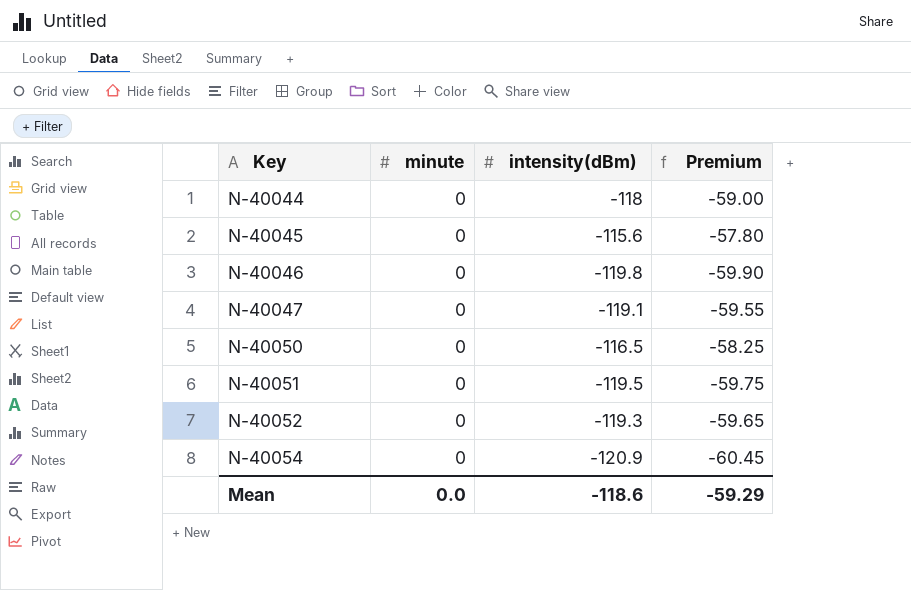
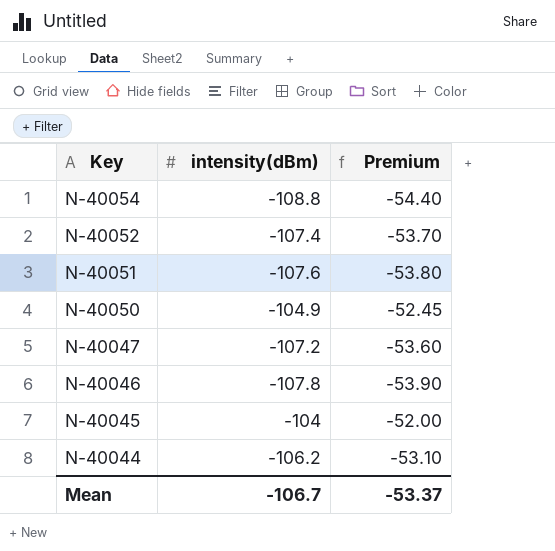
row order: Key ascending -> Key descending
column minute | position: 2 -> none
N-40054 | intensity(dBm): -120.9 -> -108.8
N-40054 | Premium: -60.45 -> -54.40
N-40052 | intensity(dBm): -119.3 -> -107.4
N-40052 | Premium: -59.65 -> -53.70
N-40051 | intensity(dBm): -119.5 -> -107.6
N-40051 | Premium: -59.75 -> -53.80
N-40050 | intensity(dBm): -116.5 -> -104.9
N-40050 | Premium: -58.25 -> -52.45
N-40047 | intensity(dBm): -119.1 -> -107.2
N-40047 | Premium: -59.55 -> -53.60
N-40046 | intensity(dBm): -119.8 -> -107.8
N-40046 | Premium: -59.90 -> -53.90
N-40045 | intensity(dBm): -115.6 -> -104
N-40045 | Premium: -57.80 -> -52.00
N-40044 | intensity(dBm): -118 -> -106.2
N-40044 | Premium: -59.00 -> -53.10
Mean | intensity(dBm): -118.6 -> -106.7
Mean | Premium: -59.29 -> -53.37

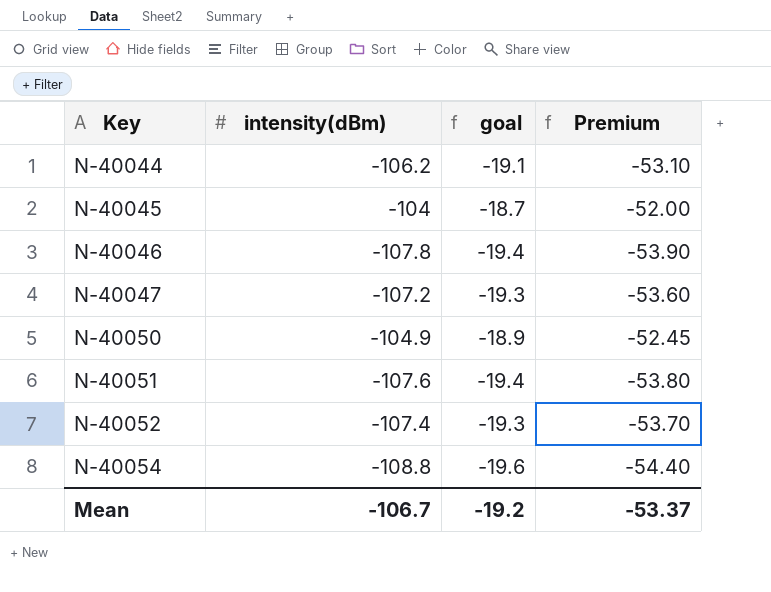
row order: Key descending -> Key ascending
column goal | formula: none -> [intensity(dBm)] * 0.18

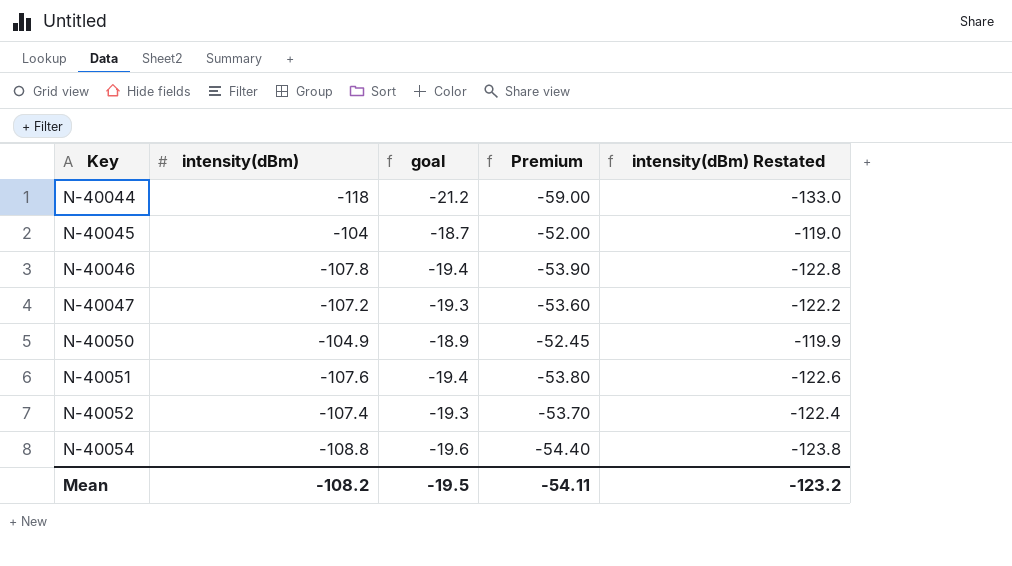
column intensity(dBm) Restated | formula: none -> [intensity(dBm)] - 15
N-40044 | intensity(dBm): -106.2 -> -118
N-40044 | goal: -19.1 -> -21.2
N-40044 | Premium: -53.10 -> -59.00
Mean | intensity(dBm): -106.7 -> -108.2
Mean | goal: -19.2 -> -19.5
Mean | Premium: -53.37 -> -54.11

